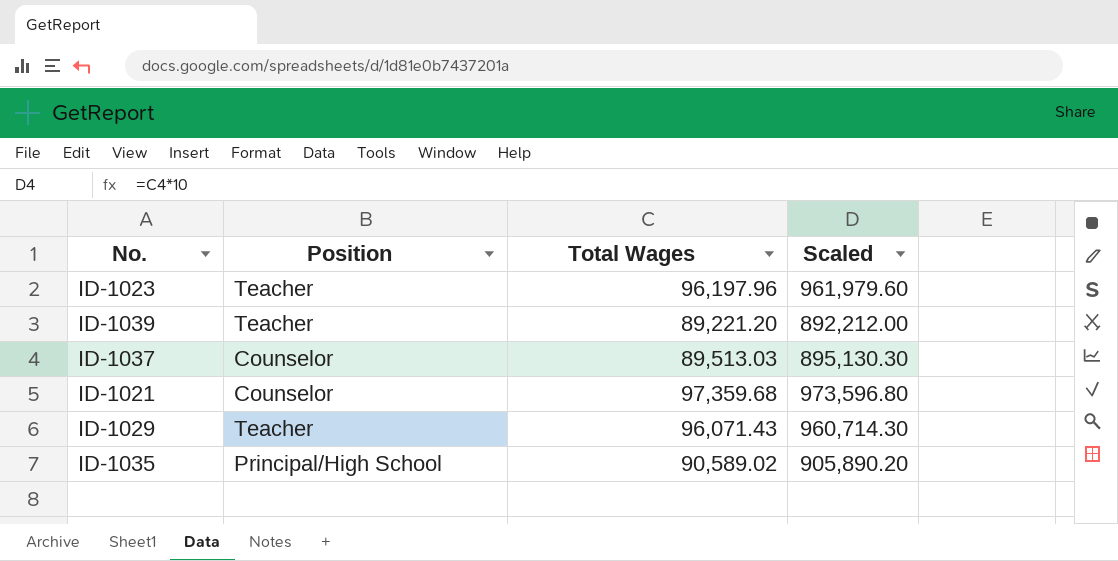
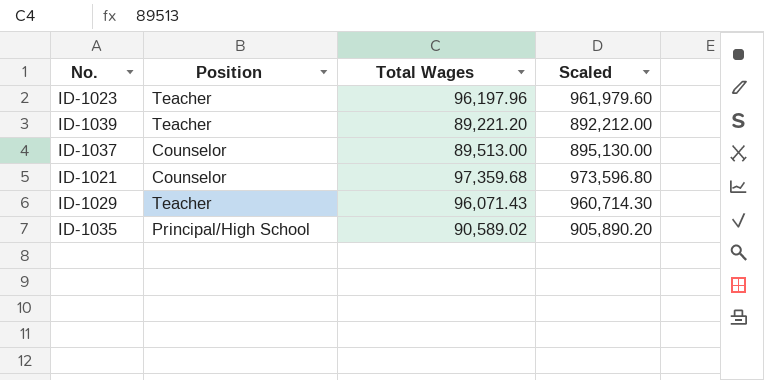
ID-1037 | Total Wages: 89,513.03 -> 89,513.00
ID-1037 | Scaled: 895,130.30 -> 895,130.00

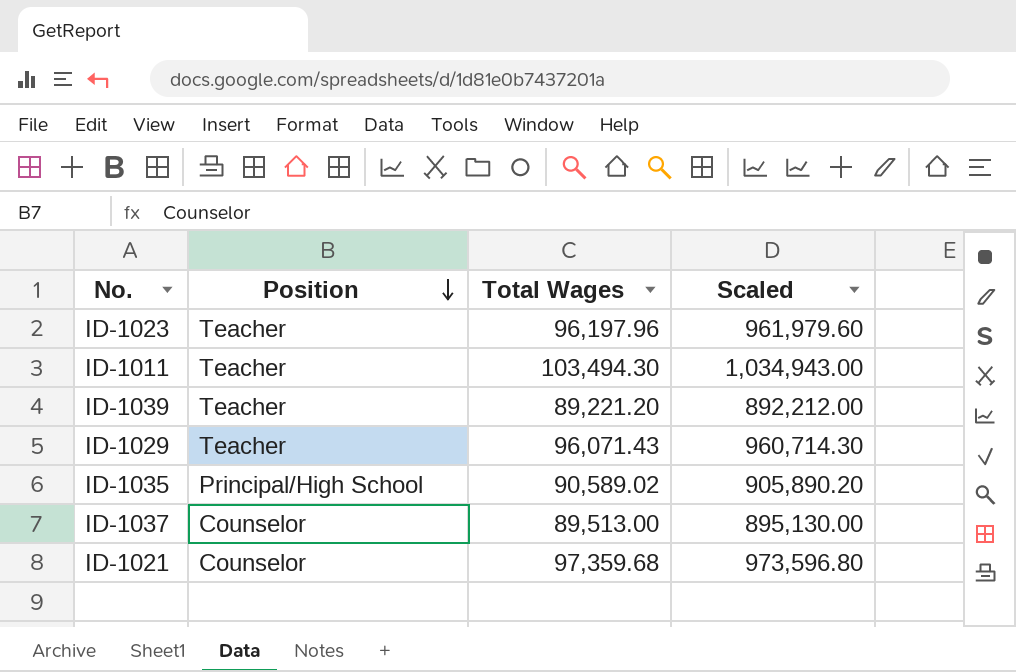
row order: none -> Position descending
row ID-1011: none -> Teacher | 103,494.30 | 1,034,943.00

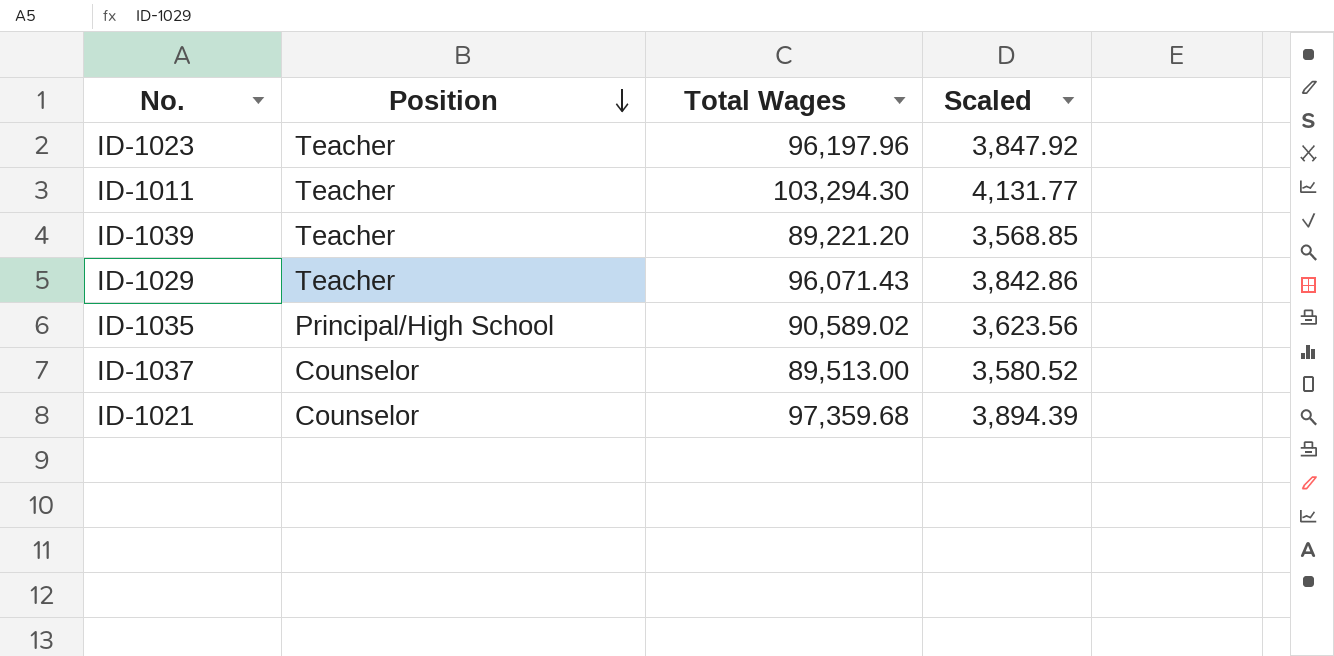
column Scaled | formula: [Total Wages] * 10 -> [Total Wages] * 0.04
ID-1011 | Total Wages: 103,494.30 -> 103,294.30

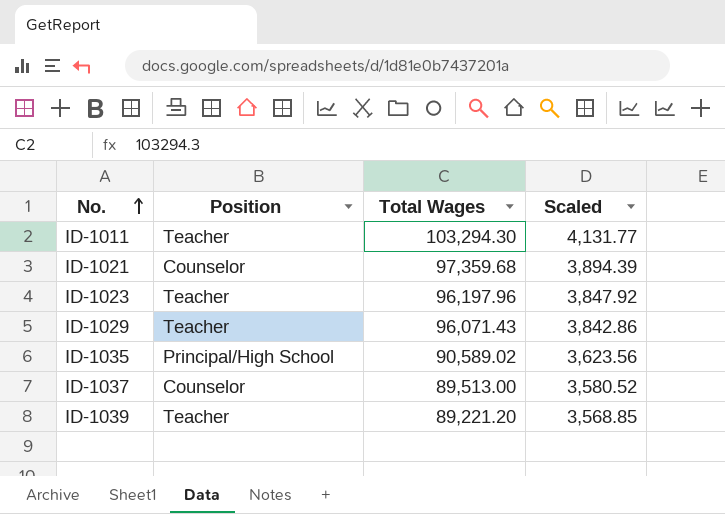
row order: Position descending -> No. ascending

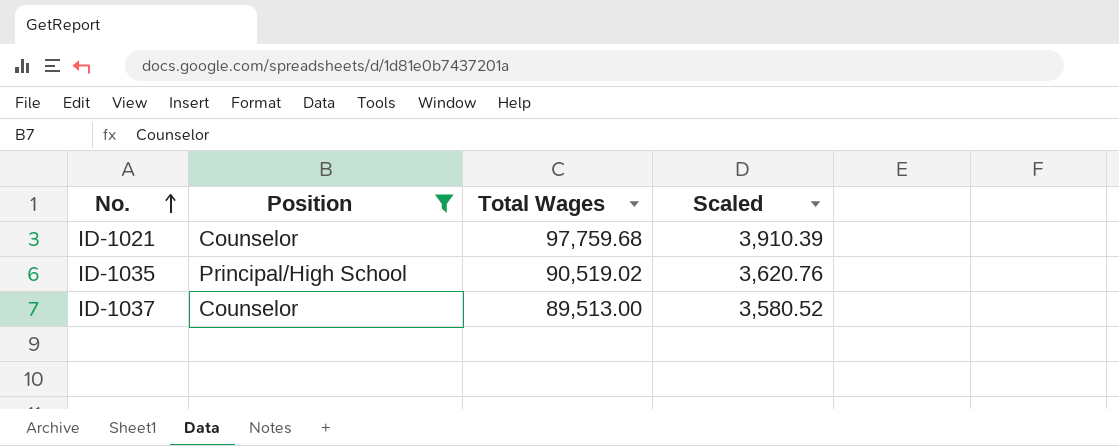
filter: none -> Position != Teacher
ID-1021 | Total Wages: 97,359.68 -> 97,759.68
ID-1021 | Scaled: 3,894.39 -> 3,910.39
ID-1035 | Total Wages: 90,589.02 -> 90,519.02
ID-1035 | Scaled: 3,623.56 -> 3,620.76

